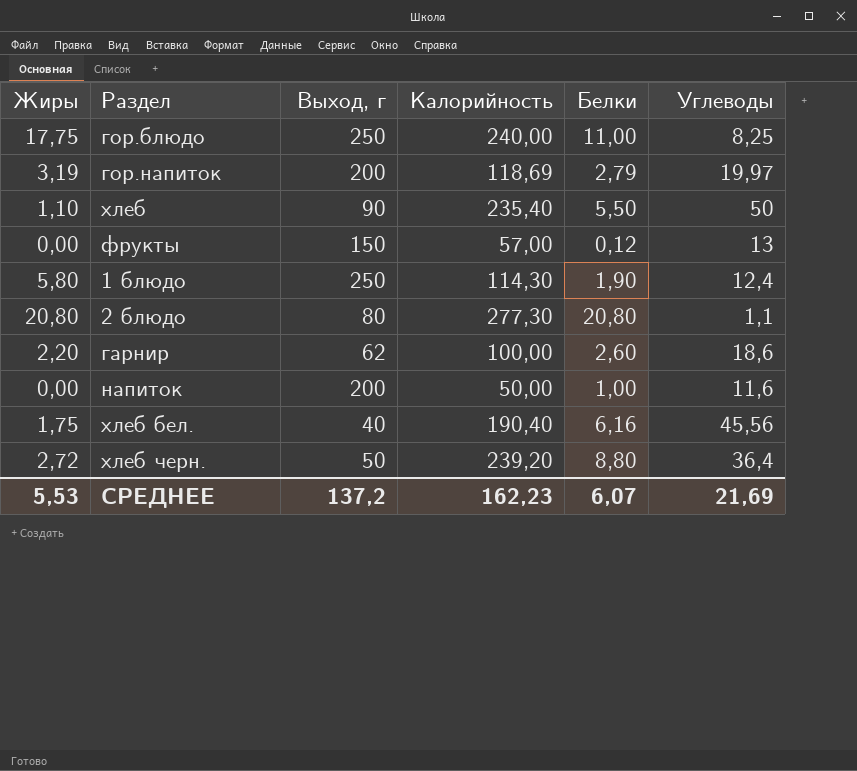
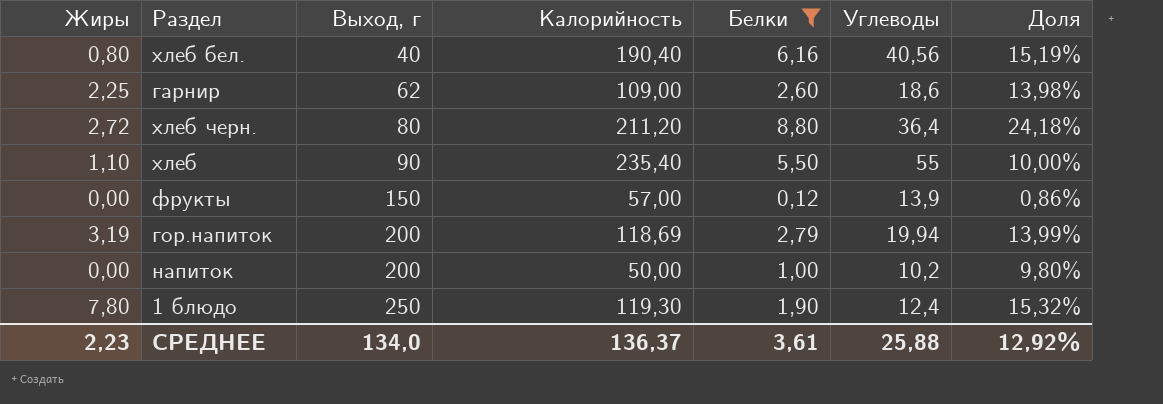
filter: none -> Белки <= 8,80
row order: none -> Выход, г ascending
column Доля | formula: none -> [Белки] / [Углеводы]
хлеб бел. | Жиры: 1,75 -> 0,80
хлеб бел. | Углеводы: 45,56 -> 40,56
гарнир | Жиры: 2,20 -> 2,25
гарнир | Калорийность: 100,00 -> 109,00
хлеб черн. | Выход, г: 50 -> 80
хлеб черн. | Калорийность: 239,20 -> 211,20
хлеб | Углеводы: 50 -> 55
фрукты | Углеводы: 13 -> 13,9
гор.напиток | Углеводы: 19,97 -> 19,94
напиток | Углеводы: 11,6 -> 10,2
1 блюдо | Жиры: 5,80 -> 7,80
1 блюдо | Калорийность: 114,30 -> 119,30
СРЕДНЕЕ | Жиры: 5,53 -> 2,23
СРЕДНЕЕ | Выход, г: 137,2 -> 134,0
СРЕДНЕЕ | Калорийность: 162,23 -> 136,37
СРЕДНЕЕ | Белки: 6,07 -> 3,61
СРЕДНЕЕ | Углеводы: 21,69 -> 25,88

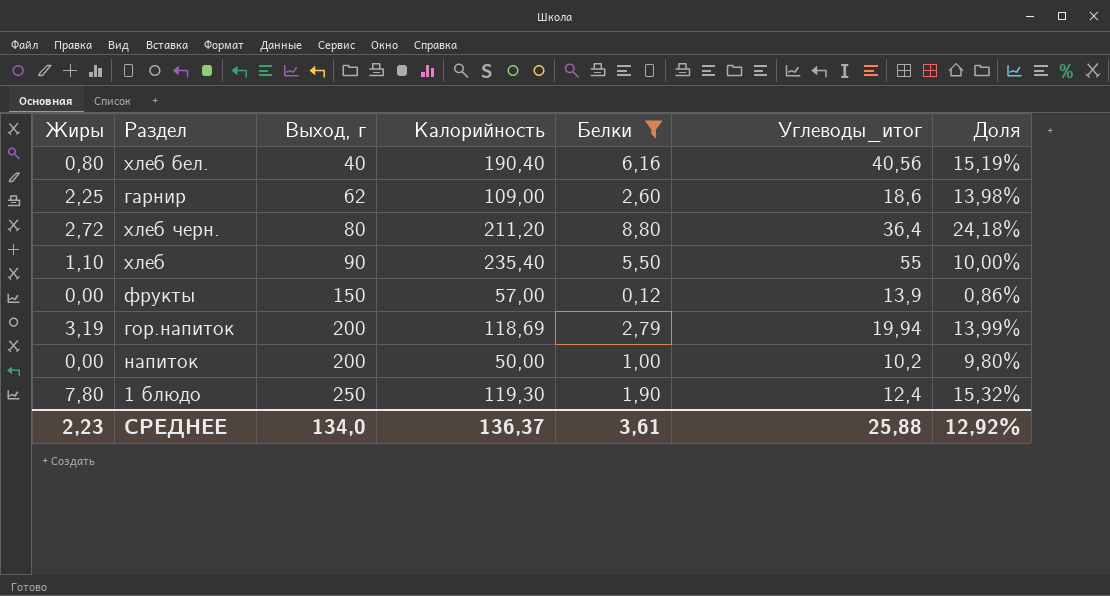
column name: Углеводы -> Углеводы_итог

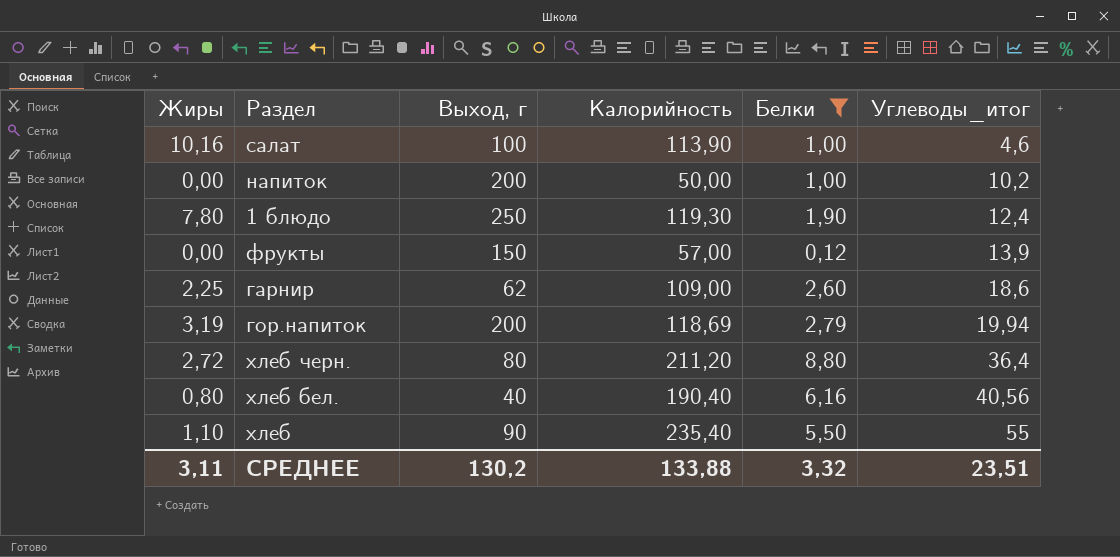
row order: Выход, г ascending -> Углеводы_итог ascending
column Доля | formula: [Белки] / [Углеводы_итог] -> none
row салат: none -> 10,16 | 100 | 113,90 | 1,00 | 4,6
СРЕДНЕЕ | Жиры: 2,23 -> 3,11
СРЕДНЕЕ | Выход, г: 134,0 -> 130,2
СРЕДНЕЕ | Калорийность: 136,37 -> 133,88
СРЕДНЕЕ | Белки: 3,61 -> 3,32
СРЕДНЕЕ | Углеводы_итог: 25,88 -> 23,51

